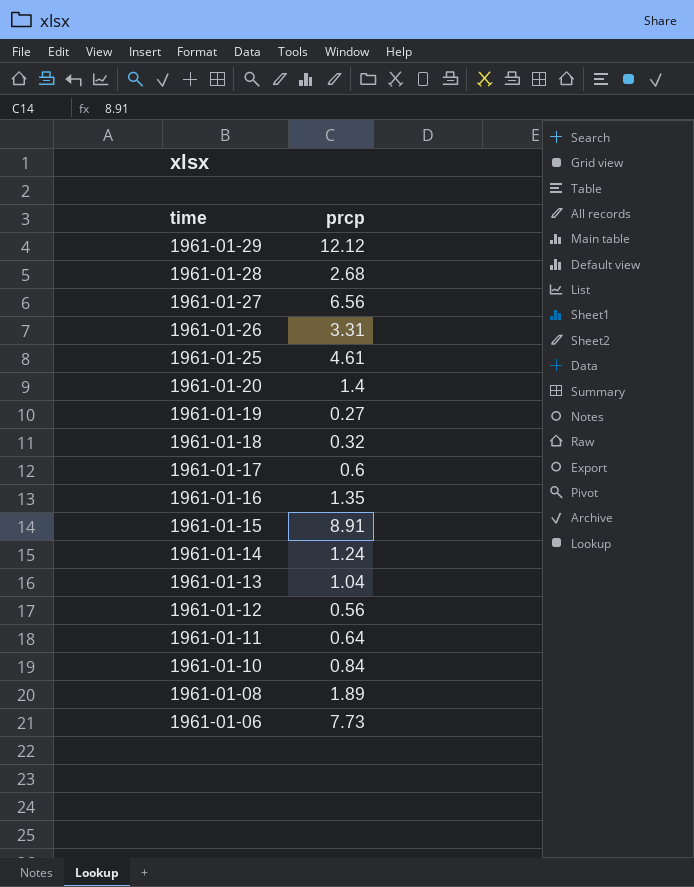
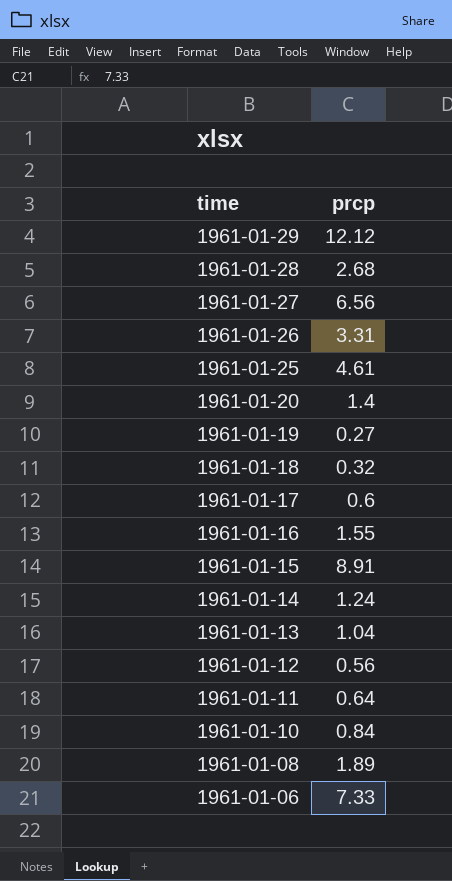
1961-01-16 | prcp: 1.35 -> 1.55
1961-01-06 | prcp: 7.73 -> 7.33

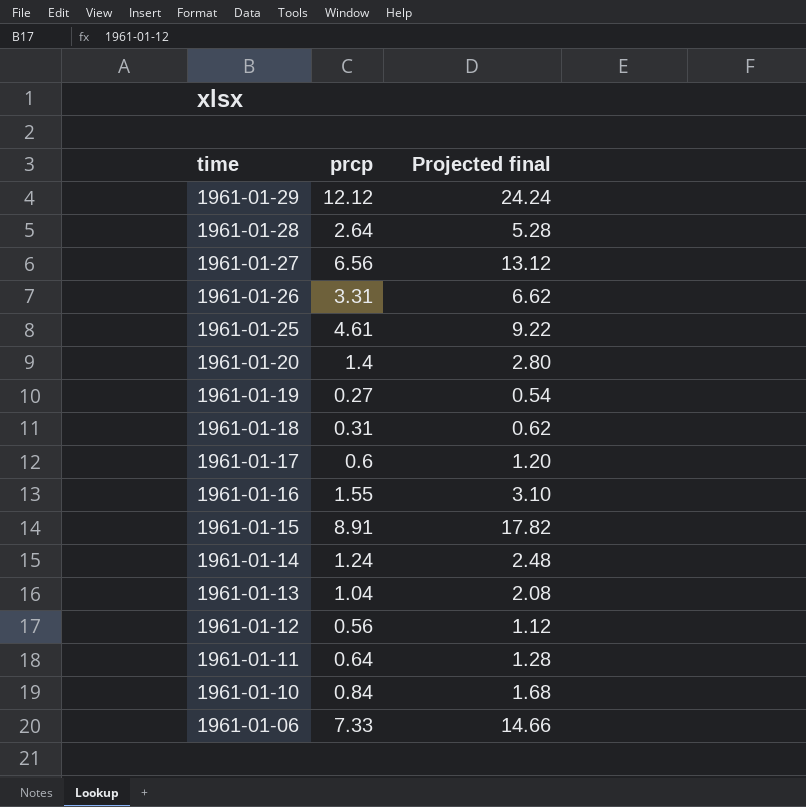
column Projected final | formula: none -> [prcp] * 2
row 1961-01-08: 1.89 -> none
1961-01-28 | prcp: 2.68 -> 2.64
1961-01-18 | prcp: 0.32 -> 0.31

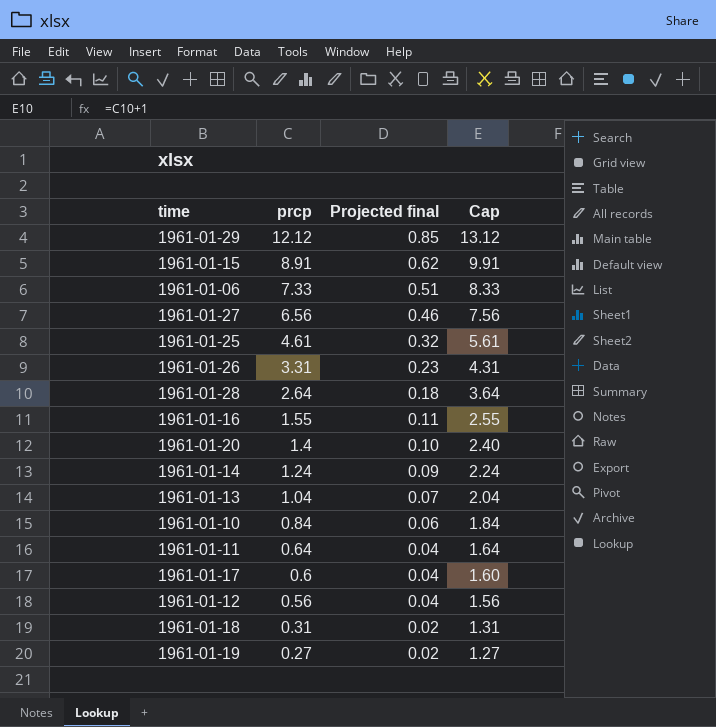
row order: time descending -> prcp descending
column Projected final | formula: [prcp] * 2 -> [prcp] * 0.07
column Cap | formula: none -> [prcp] + 1

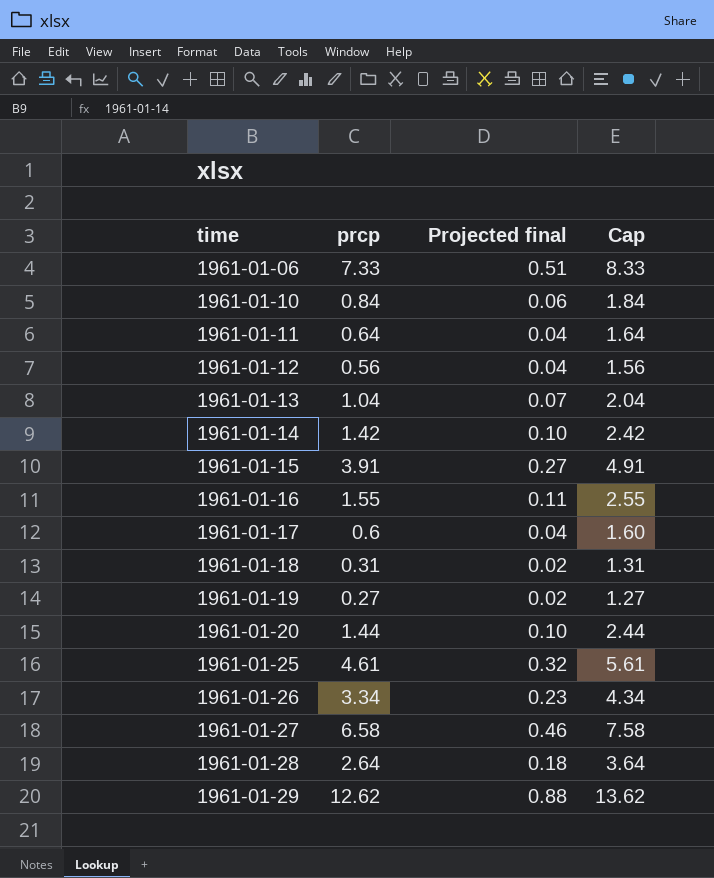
row order: prcp descending -> time ascending
1961-01-14 | prcp: 1.24 -> 1.42
1961-01-14 | Projected final: 0.09 -> 0.10
1961-01-14 | Cap: 2.24 -> 2.42
1961-01-15 | prcp: 8.91 -> 3.91
1961-01-15 | Projected final: 0.62 -> 0.27
1961-01-15 | Cap: 9.91 -> 4.91
1961-01-20 | prcp: 1.4 -> 1.44
1961-01-20 | Cap: 2.40 -> 2.44
1961-01-26 | prcp: 3.31 -> 3.34
1961-01-26 | Cap: 4.31 -> 4.34
1961-01-27 | prcp: 6.56 -> 6.58
1961-01-27 | Cap: 7.56 -> 7.58
1961-01-29 | prcp: 12.12 -> 12.62
1961-01-29 | Projected final: 0.85 -> 0.88
1961-01-29 | Cap: 13.12 -> 13.62

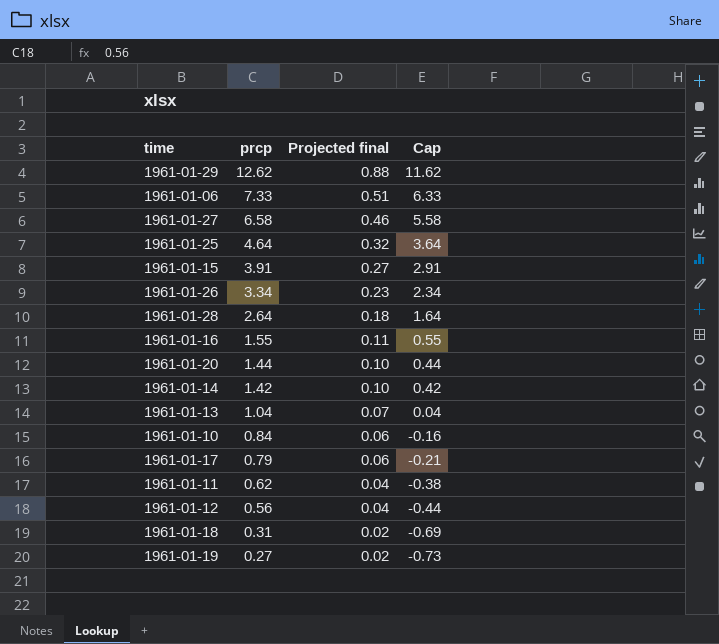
row order: time ascending -> prcp descending
column Cap | formula: [prcp] + 1 -> [prcp] - 1
1961-01-25 | prcp: 4.61 -> 4.64
1961-01-17 | prcp: 0.6 -> 0.79
1961-01-17 | Projected final: 0.04 -> 0.06
1961-01-11 | prcp: 0.64 -> 0.62

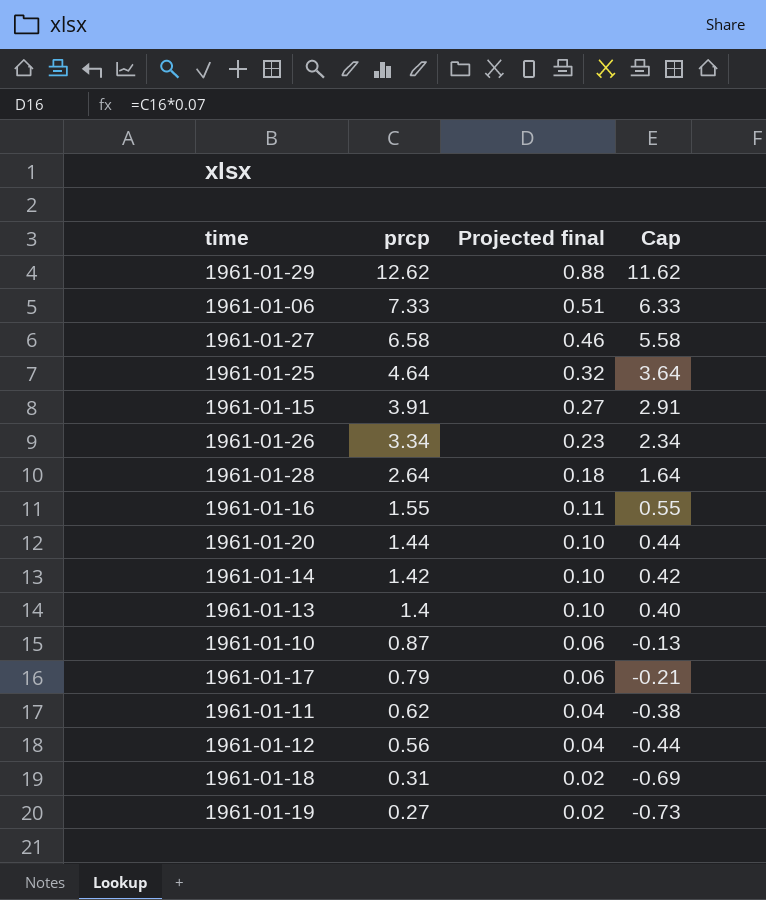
1961-01-13 | prcp: 1.04 -> 1.4
1961-01-13 | Projected final: 0.07 -> 0.10
1961-01-13 | Cap: 0.04 -> 0.40
1961-01-10 | prcp: 0.84 -> 0.87
1961-01-10 | Cap: -0.16 -> -0.13

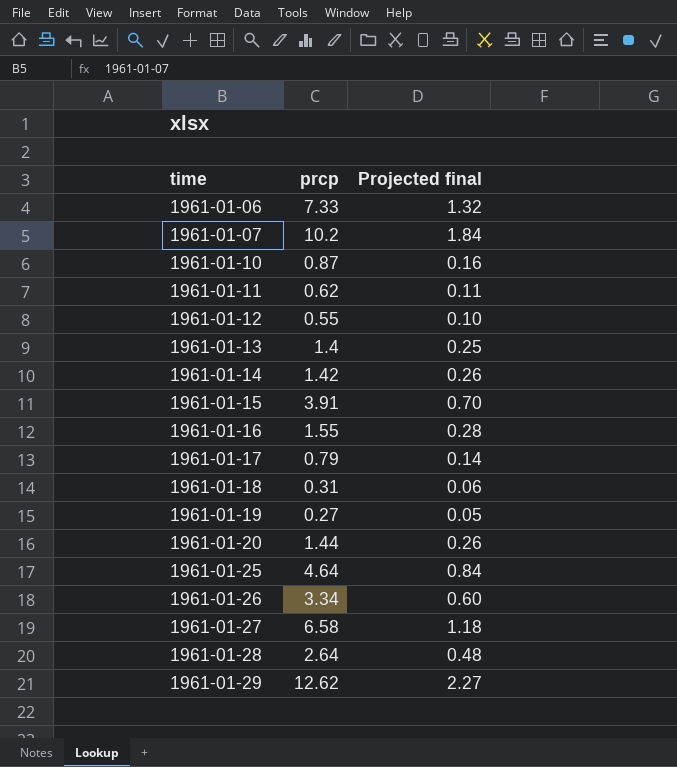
row order: prcp descending -> time ascending
column Cap | formula: [prcp] - 1 -> none
column Projected final | formula: [prcp] * 0.07 -> [prcp] * 0.18
row 1961-01-07: none -> 10.2 | 1.84
1961-01-12 | prcp: 0.56 -> 0.55

